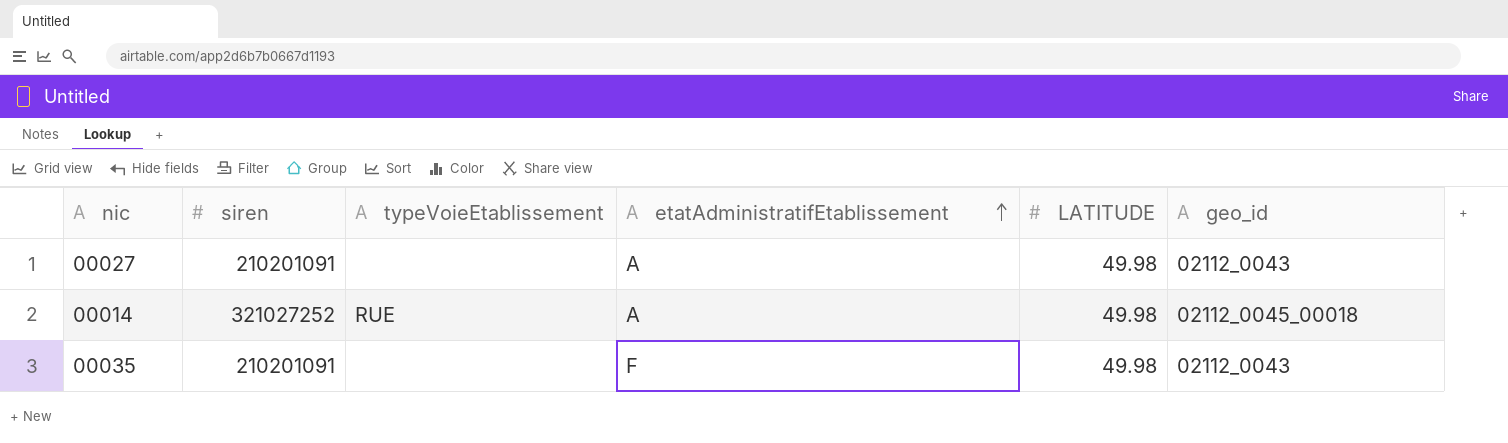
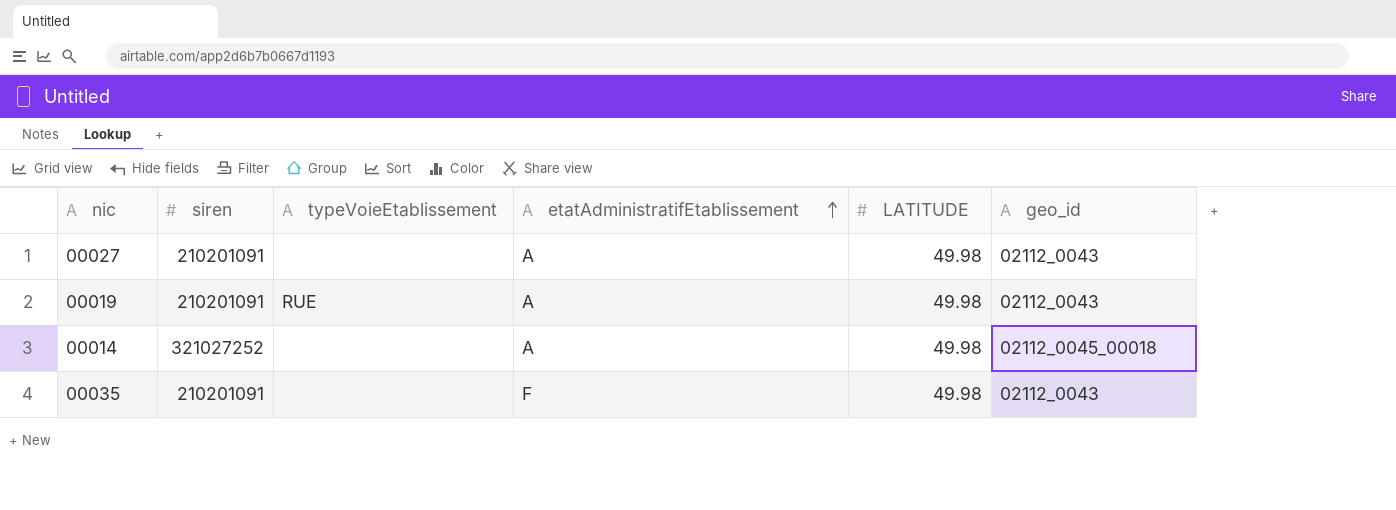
row 00019: none -> 210201091 | RUE | A | 49.98 | 02112_0043
00014 | typeVoieEtablissement: RUE -> none

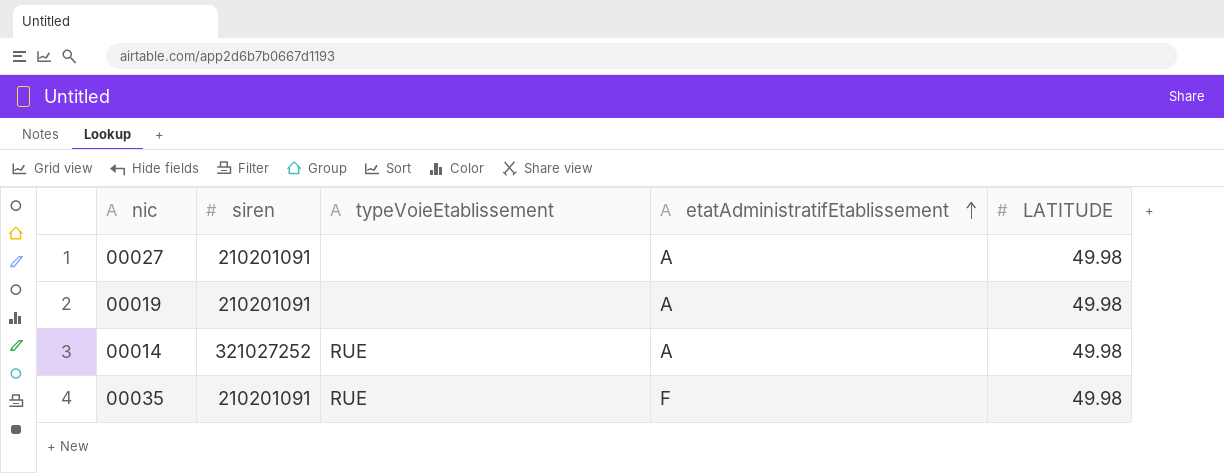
column geo_id | position: 6 -> none
00019 | typeVoieEtablissement: RUE -> none
00014 | typeVoieEtablissement: none -> RUE
00035 | typeVoieEtablissement: none -> RUE

